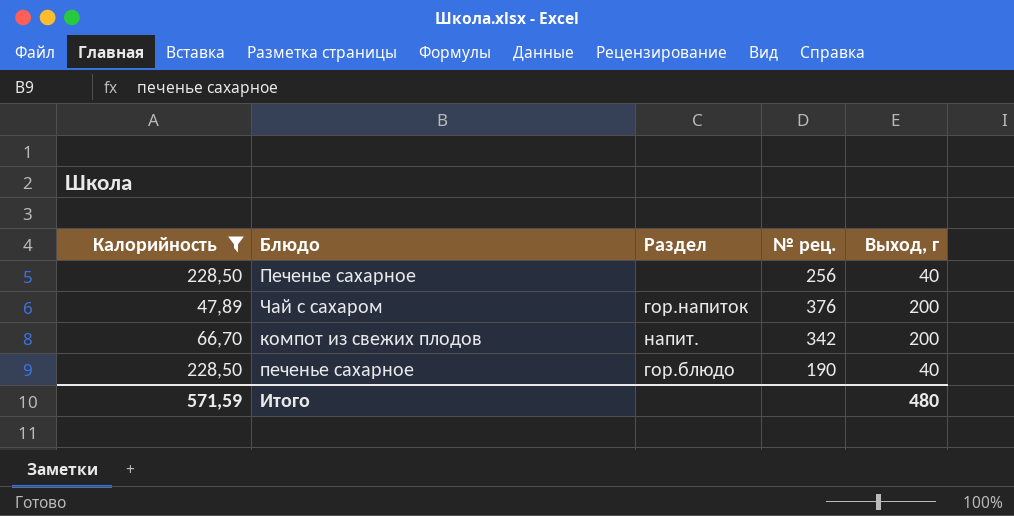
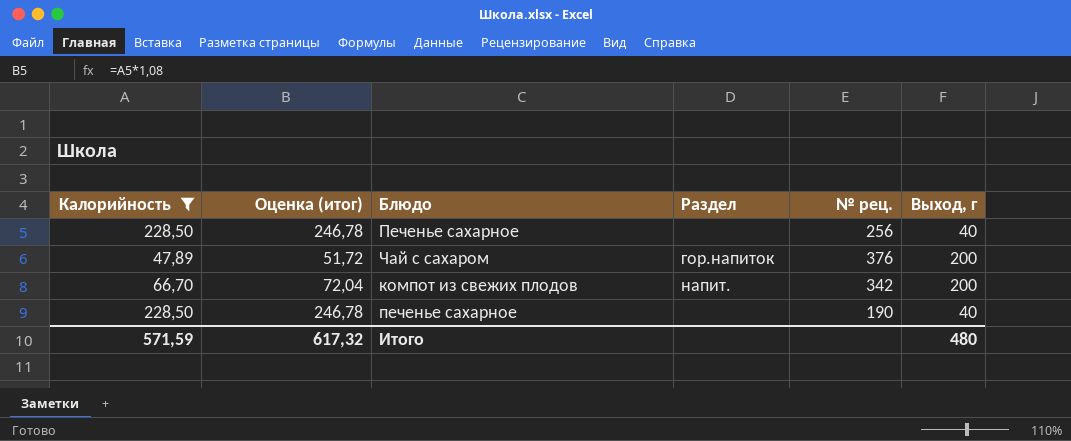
column Оценка (итог) | formula: none -> [Калорийность] * 1,08
печенье сахарное | Раздел: гор.блюдо -> none

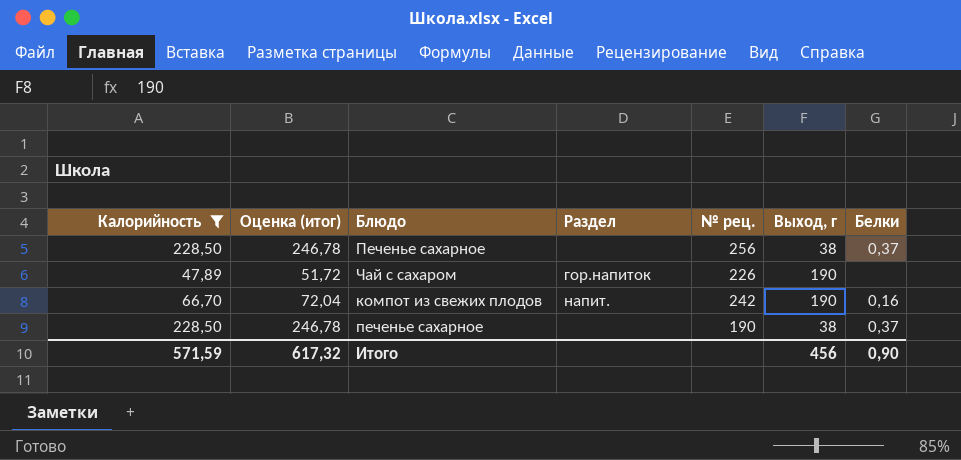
column Белки | position: none -> 7
Печенье сахарное | Выход, г: 40 -> 38
Чай с сахаром | № рец.: 376 -> 226
Чай с сахаром | Выход, г: 200 -> 190
компот из свежих плодов | № рец.: 342 -> 242
компот из свежих плодов | Выход, г: 200 -> 190
печенье сахарное | Выход, г: 40 -> 38
Итого | Выход, г: 480 -> 456

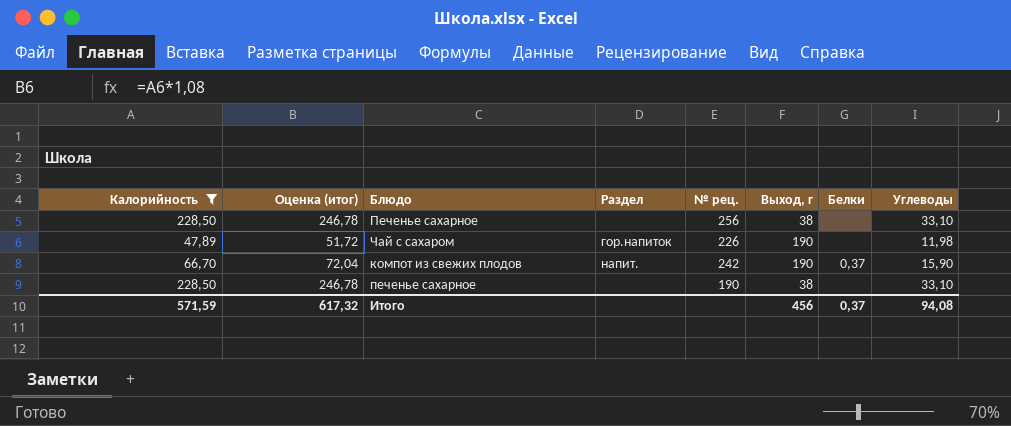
column Углеводы | position: none -> 8
Печенье сахарное | Белки: 0,37 -> none
компот из свежих плодов | Белки: 0,16 -> 0,37
печенье сахарное | Белки: 0,37 -> none
Итого | Белки: 0,90 -> 0,37

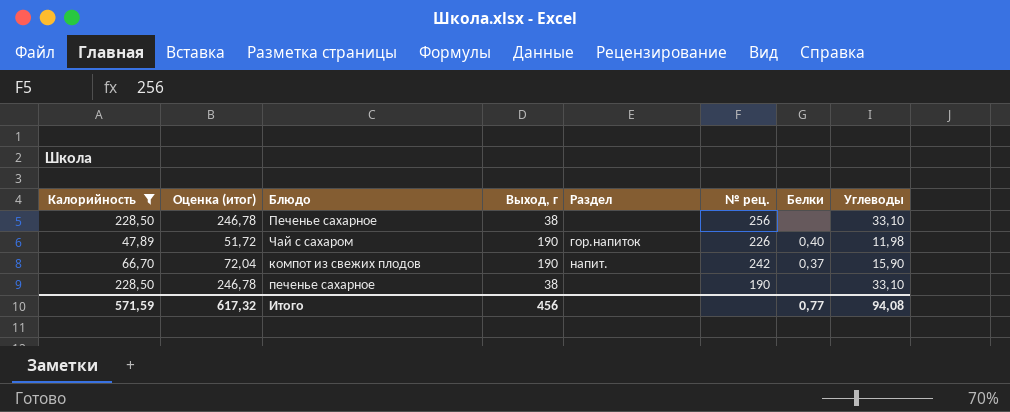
column Выход, г | position: 6 -> 4
Чай с сахаром | Белки: none -> 0,40
Итого | Белки: 0,37 -> 0,77

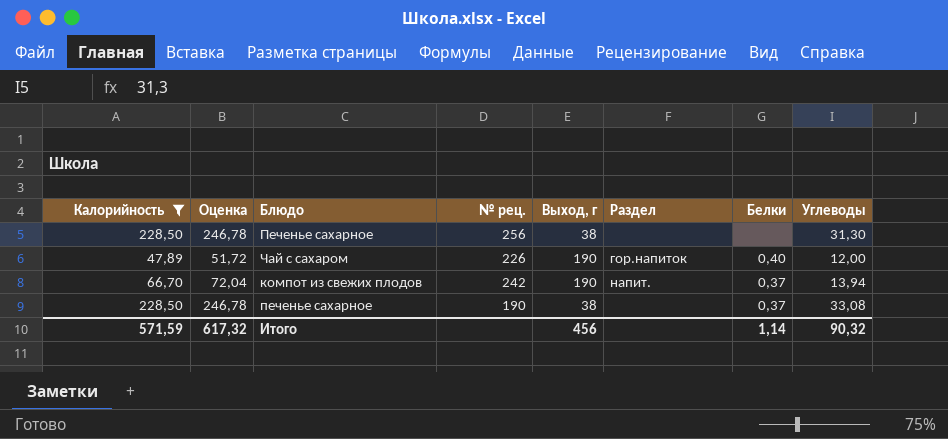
column name: Оценка (итог) -> Оценка
column № рец. | position: 6 -> 4
Печенье сахарное | Углеводы: 33,10 -> 31,30
Чай с сахаром | Углеводы: 11,98 -> 12,00
компот из свежих плодов | Углеводы: 15,90 -> 13,94
печенье сахарное | Белки: none -> 0,37
печенье сахарное | Углеводы: 33,10 -> 33,08
Итого | Белки: 0,77 -> 1,14
Итого | Углеводы: 94,08 -> 90,32

